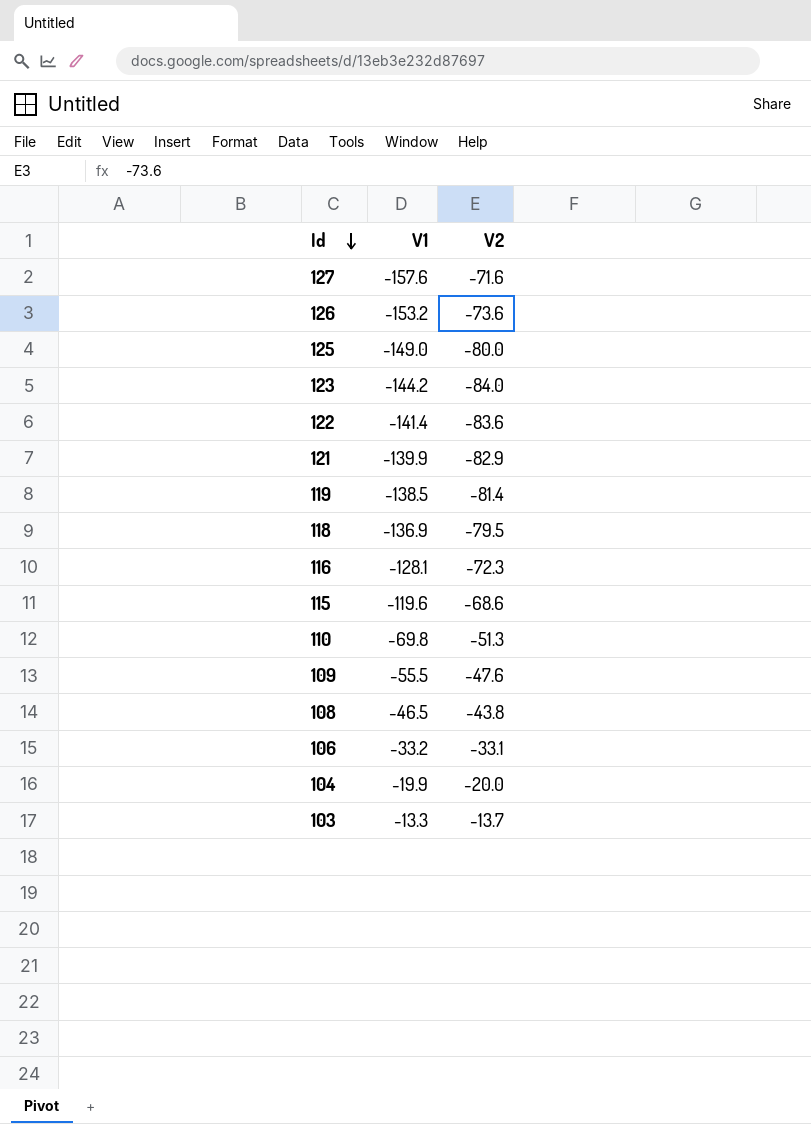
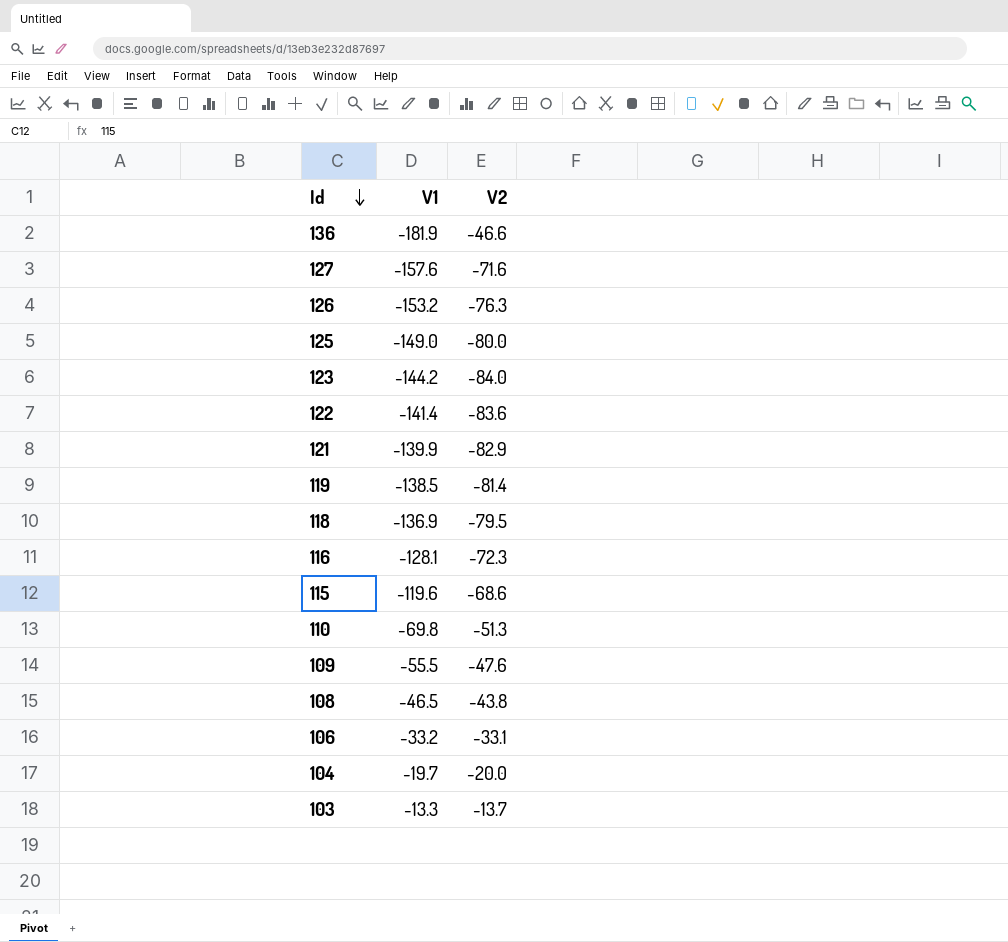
row 136: none -> -181.9 | -46.6
126 | V2: -73.6 -> -76.3
104 | V1: -19.9 -> -19.7

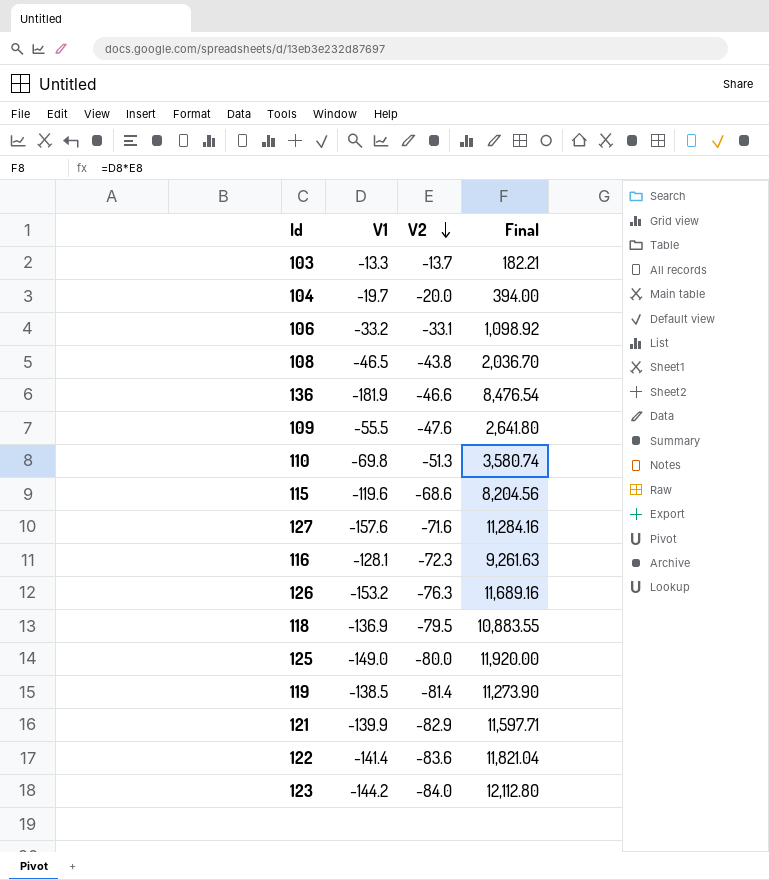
row order: Id descending -> V2 descending
column Final | formula: none -> [V1] * [V2]

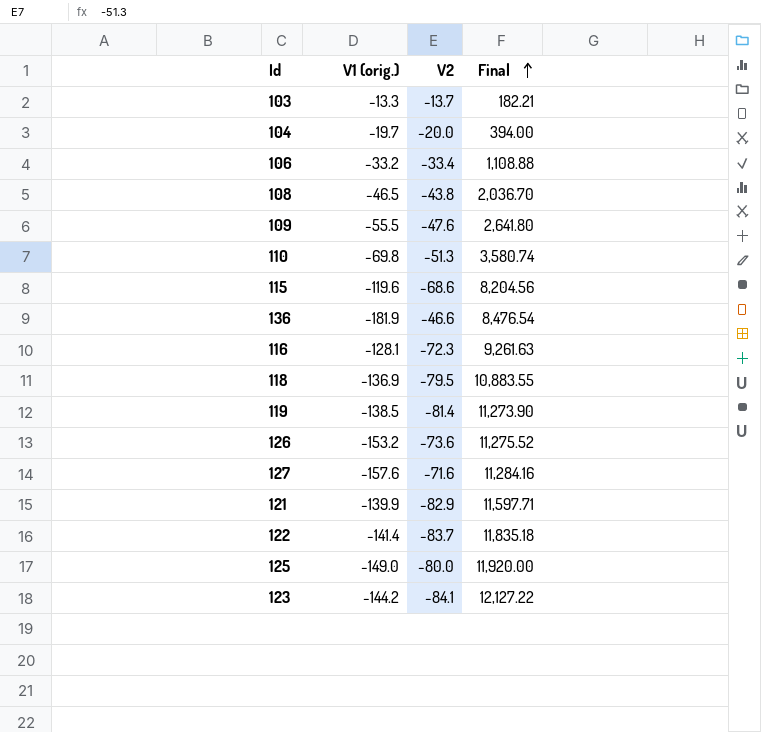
row order: V2 descending -> Final ascending
column name: V1 -> V1 (orig.)
106 | V2: -33.1 -> -33.4
106 | Final: 1,098.92 -> 1,108.88
126 | V2: -76.3 -> -73.6
126 | Final: 11,689.16 -> 11,275.52
122 | V2: -83.6 -> -83.7
122 | Final: 11,821.04 -> 11,835.18
123 | V2: -84.0 -> -84.1
123 | Final: 12,112.80 -> 12,127.22

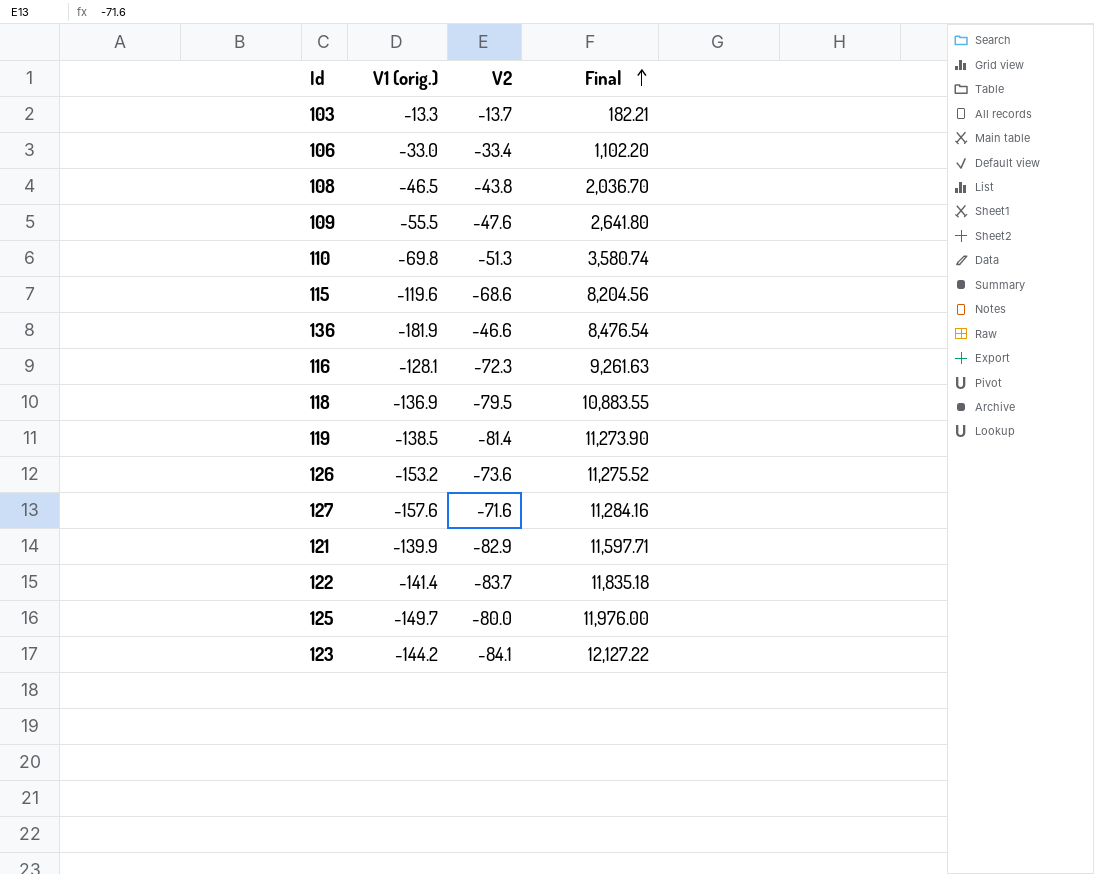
row 104: -19.7 | -20.0 | 394.00 -> none
106 | V1 (orig.): -33.2 -> -33.0
106 | Final: 1,108.88 -> 1,102.20
125 | V1 (orig.): -149.0 -> -149.7
125 | Final: 11,920.00 -> 11,976.00

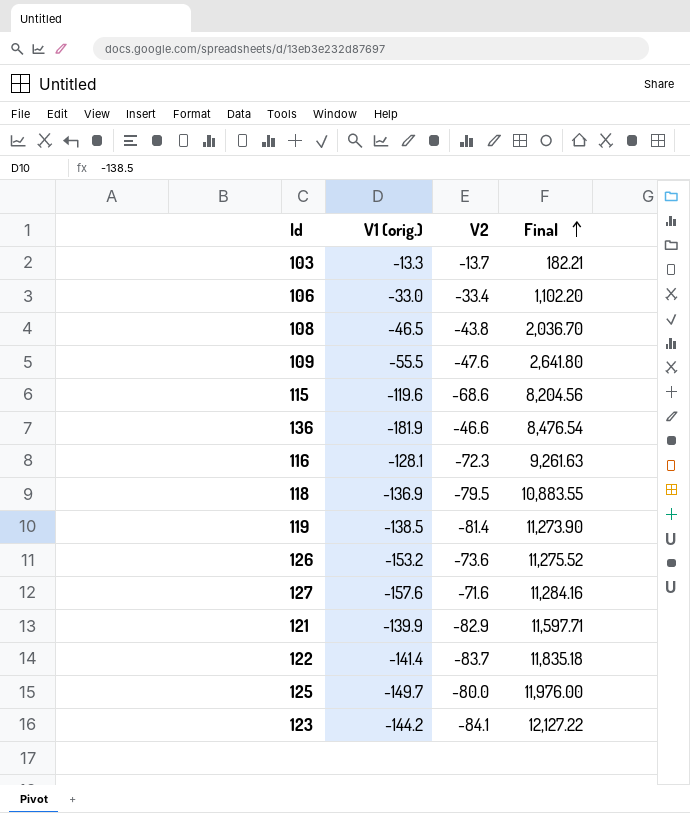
row 110: -69.8 | -51.3 | 3,580.74 -> none

